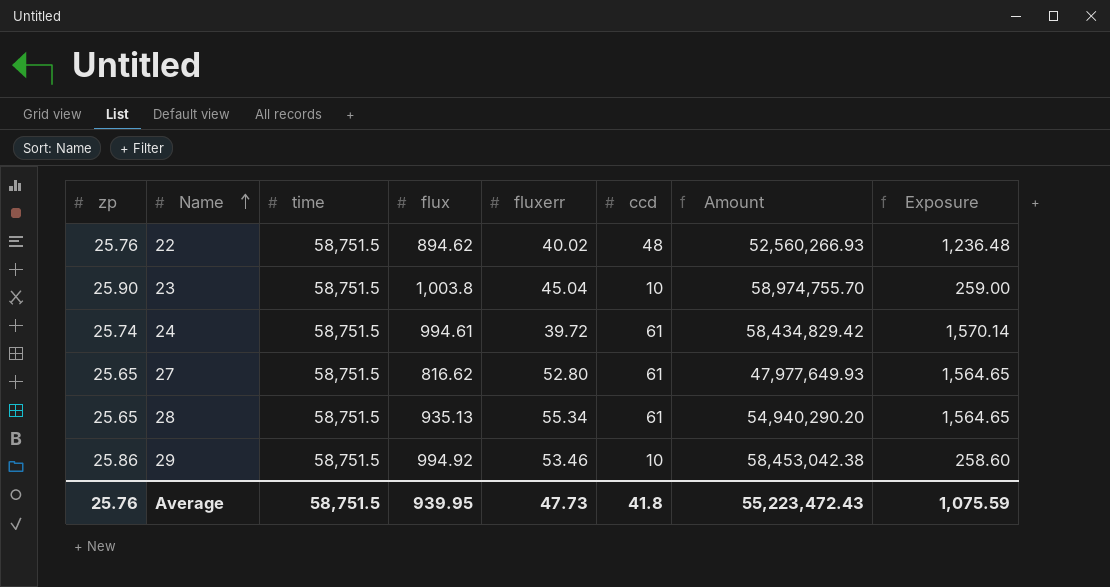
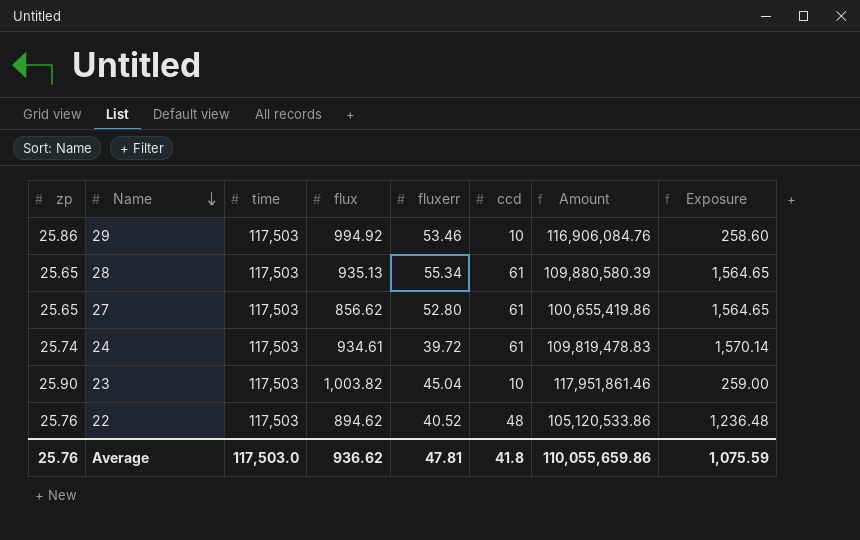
row order: Name ascending -> Name descending
29 | time: 58,751.5 -> 117,503
29 | Amount: 58,453,042.38 -> 116,906,084.76
28 | time: 58,751.5 -> 117,503
28 | Amount: 54,940,290.20 -> 109,880,580.39
27 | time: 58,751.5 -> 117,503
27 | flux: 816.62 -> 856.62
27 | Amount: 47,977,649.93 -> 100,655,419.86
24 | time: 58,751.5 -> 117,503
24 | flux: 994.61 -> 934.61
24 | Amount: 58,434,829.42 -> 109,819,478.83
23 | time: 58,751.5 -> 117,503
23 | flux: 1,003.8 -> 1,003.82
23 | Amount: 58,974,755.70 -> 117,951,861.46
22 | time: 58,751.5 -> 117,503
22 | fluxerr: 40.02 -> 40.52
22 | Amount: 52,560,266.93 -> 105,120,533.86
Average | time: 58,751.5 -> 117,503.0
Average | flux: 939.95 -> 936.62
Average | fluxerr: 47.73 -> 47.81
Average | Amount: 55,223,472.43 -> 110,055,659.86

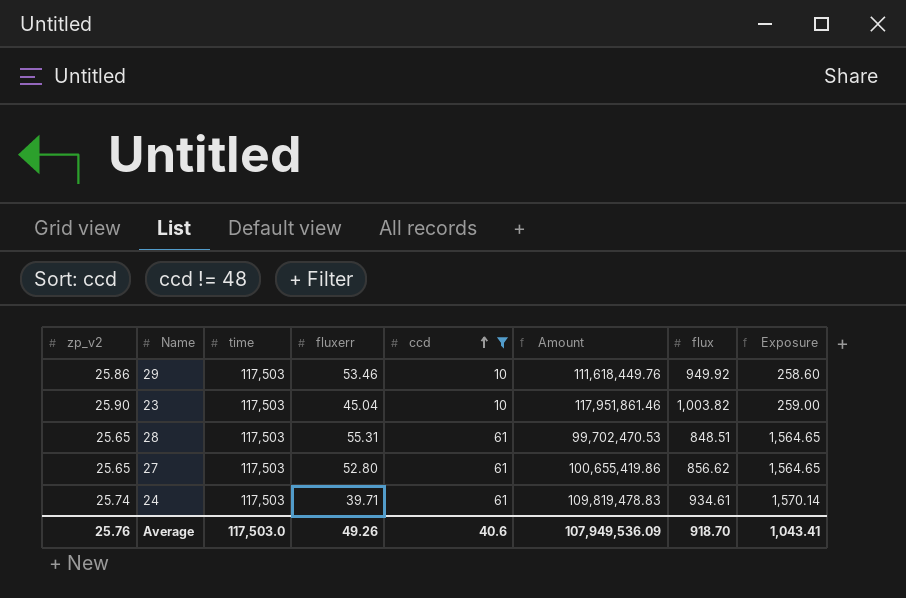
filter: none -> ccd != 48
row order: Name descending -> ccd ascending
column name: zp -> zp_v2
column flux | position: 4 -> 7
29 | Amount: 116,906,084.76 -> 111,618,449.76
29 | flux: 994.92 -> 949.92
28 | fluxerr: 55.34 -> 55.31
28 | Amount: 109,880,580.39 -> 99,702,470.53
28 | flux: 935.13 -> 848.51
24 | fluxerr: 39.72 -> 39.71
Average | fluxerr: 47.81 -> 49.26
Average | ccd: 41.8 -> 40.6
Average | Amount: 110,055,659.86 -> 107,949,536.09
Average | flux: 936.62 -> 918.70
Average | Exposure: 1,075.59 -> 1,043.41

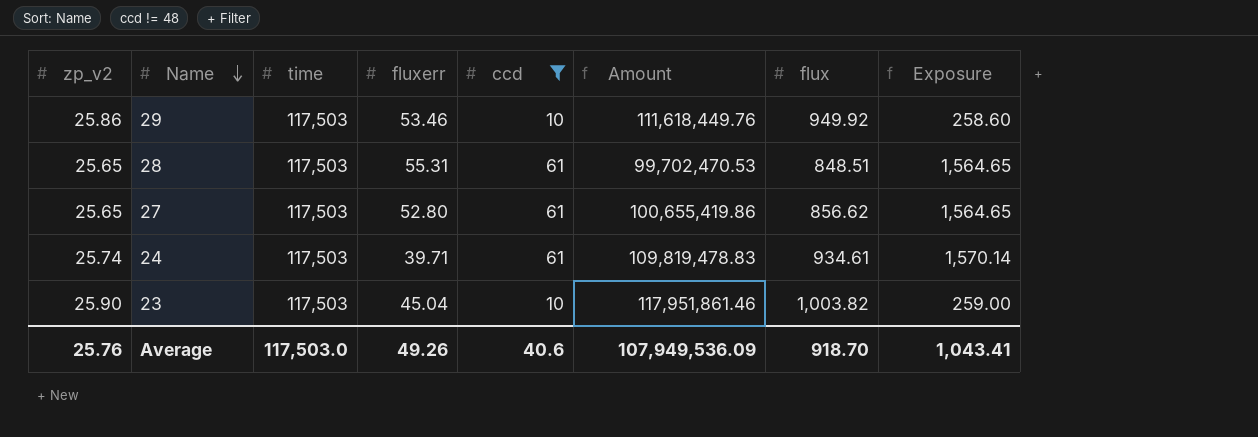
row order: ccd ascending -> Name descending

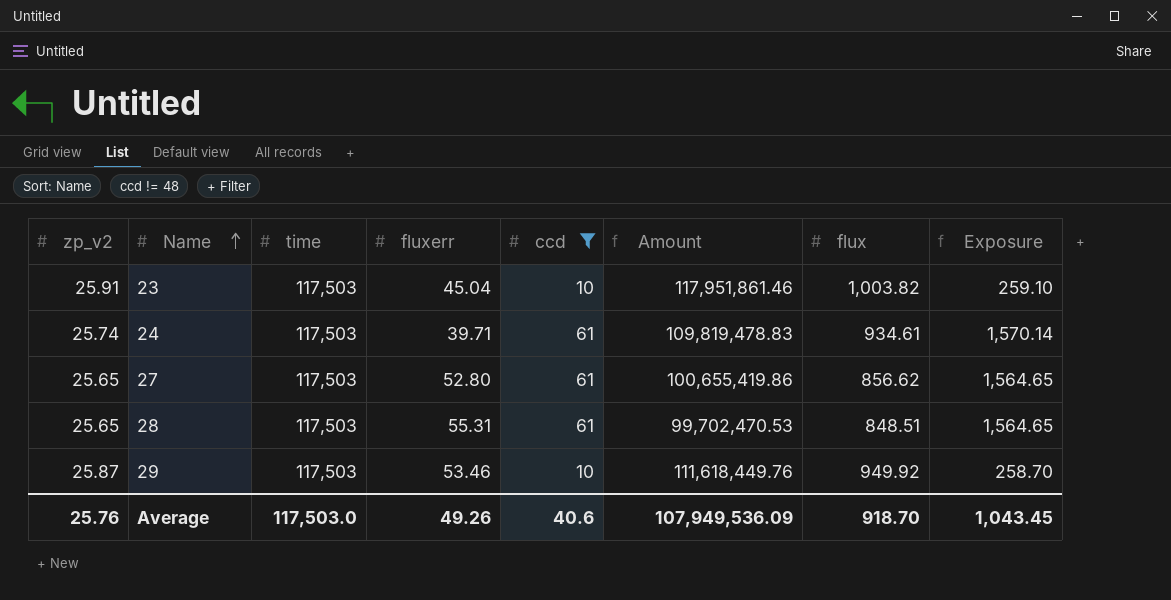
row order: Name descending -> Name ascending
23 | zp_v2: 25.90 -> 25.91
23 | Exposure: 259.00 -> 259.10
29 | zp_v2: 25.86 -> 25.87
29 | Exposure: 258.60 -> 258.70
Average | Exposure: 1,043.41 -> 1,043.45

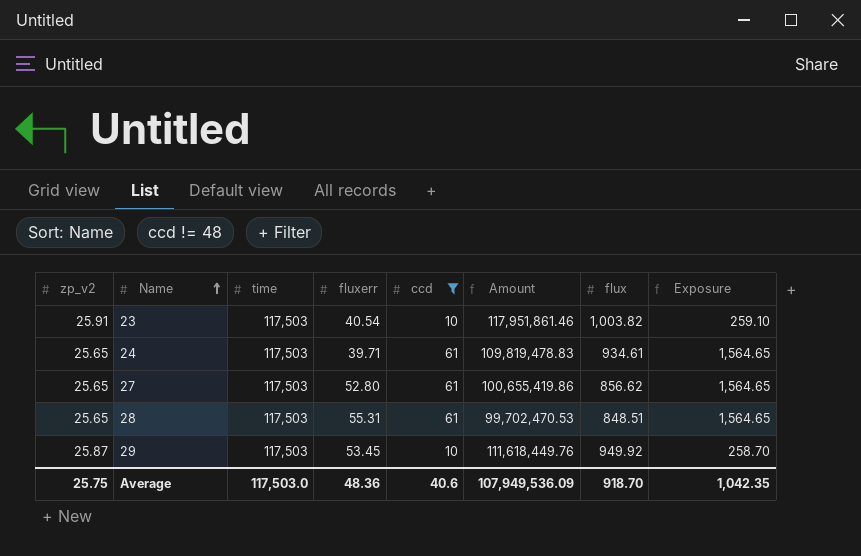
23 | fluxerr: 45.04 -> 40.54
24 | zp_v2: 25.74 -> 25.65
24 | Exposure: 1,570.14 -> 1,564.65
29 | fluxerr: 53.46 -> 53.45
Average | zp_v2: 25.76 -> 25.75
Average | fluxerr: 49.26 -> 48.36
Average | Exposure: 1,043.45 -> 1,042.35

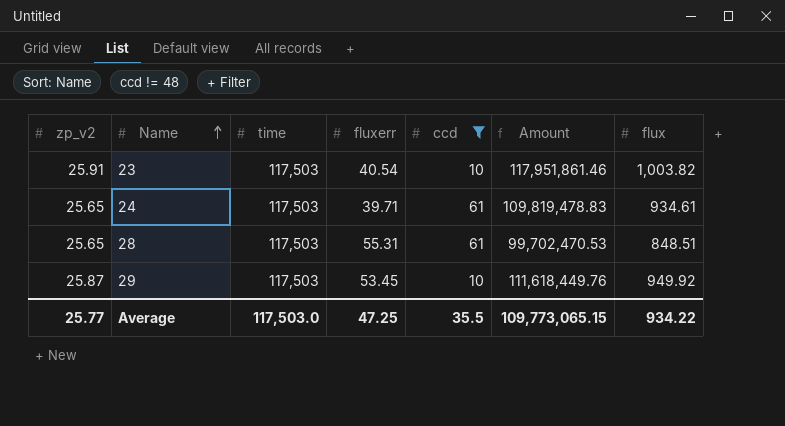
column Exposure | formula: [zp_v2] * [ccd] -> none
row 27: 25.65 | 117,503 | 52.80 | 61 | 100,655,419.86 | 856.62 | 1,564.65 -> none
Average | zp_v2: 25.75 -> 25.77
Average | fluxerr: 48.36 -> 47.25
Average | ccd: 40.6 -> 35.5
Average | Amount: 107,949,536.09 -> 109,773,065.15
Average | flux: 918.70 -> 934.22

